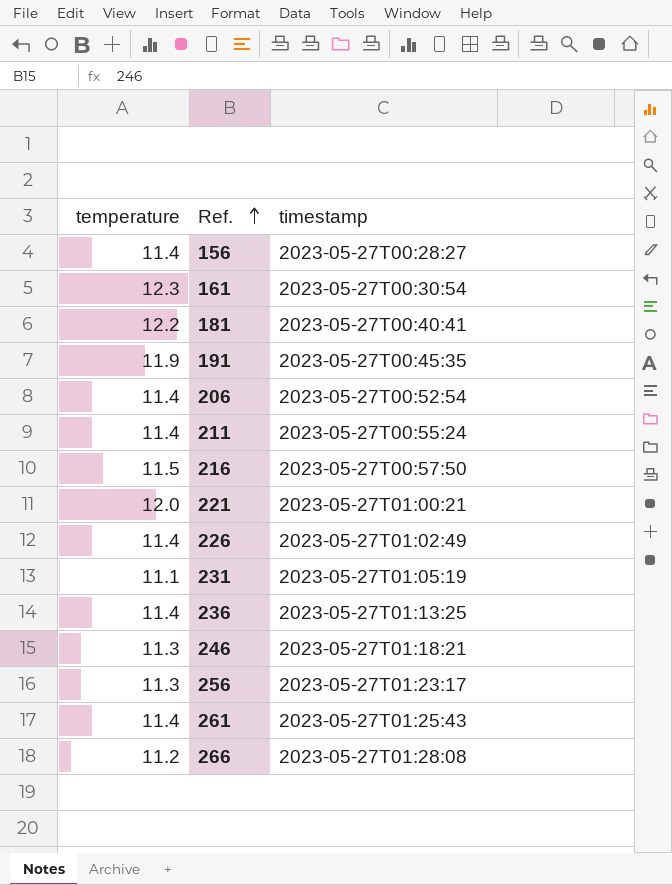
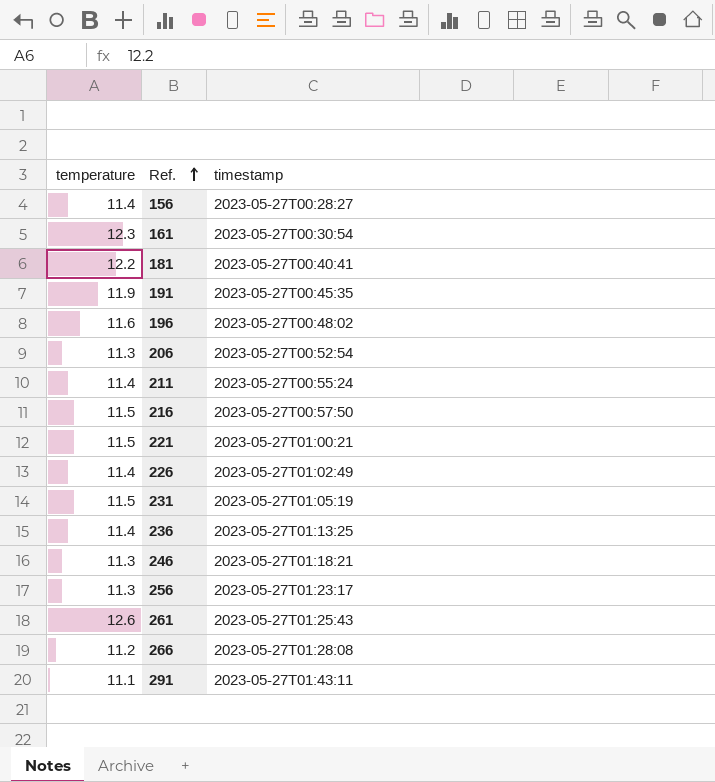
row 196: none -> 11.6 | 2023-05-27T00:48:02
206 | temperature: 11.4 -> 11.3
221 | temperature: 12.0 -> 11.5
231 | temperature: 11.1 -> 11.5
261 | temperature: 11.4 -> 12.6
row 291: none -> 11.1 | 2023-05-27T01:43:11

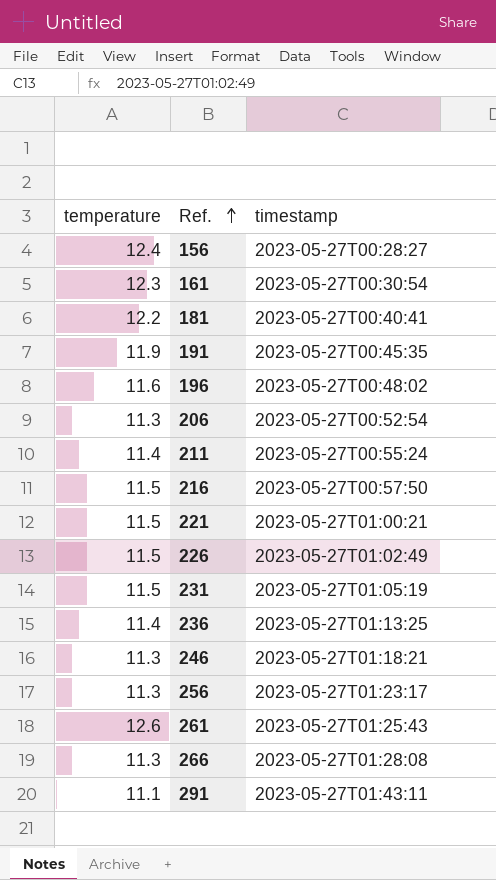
156 | temperature: 11.4 -> 12.4
226 | temperature: 11.4 -> 11.5
266 | temperature: 11.2 -> 11.3

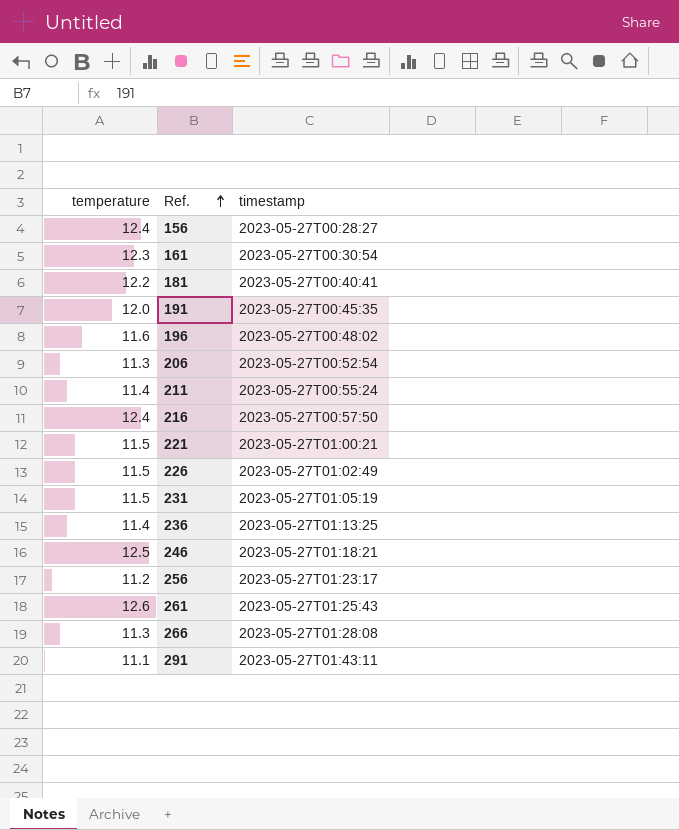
191 | temperature: 11.9 -> 12.0
216 | temperature: 11.5 -> 12.4
246 | temperature: 11.3 -> 12.5
256 | temperature: 11.3 -> 11.2

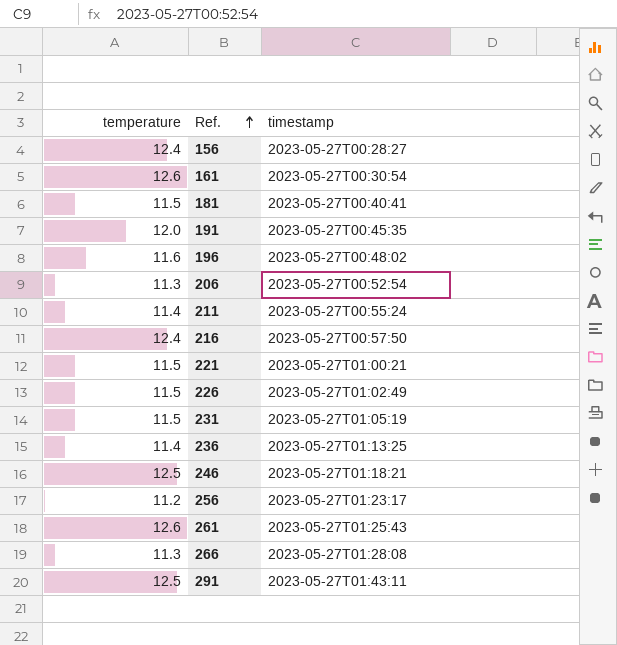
161 | temperature: 12.3 -> 12.6
181 | temperature: 12.2 -> 11.5
291 | temperature: 11.1 -> 12.5

